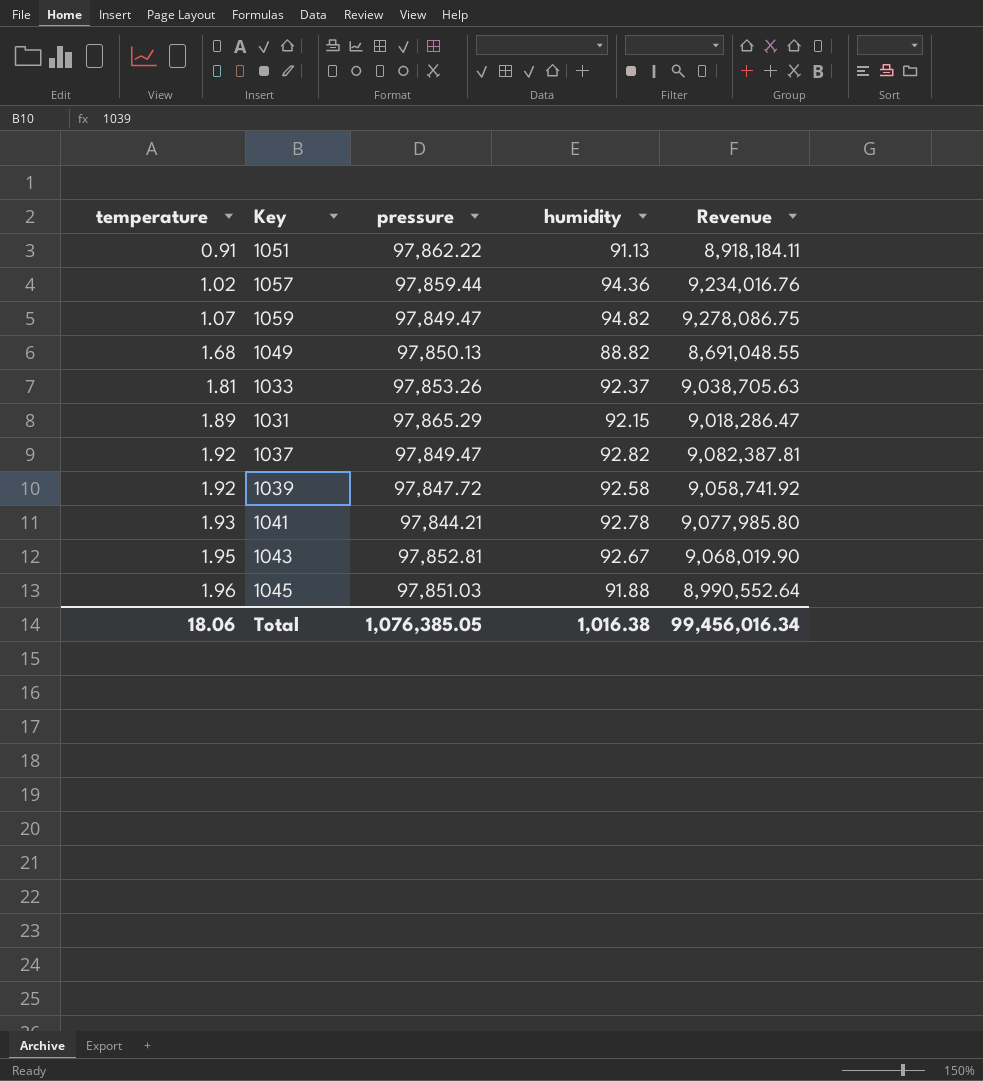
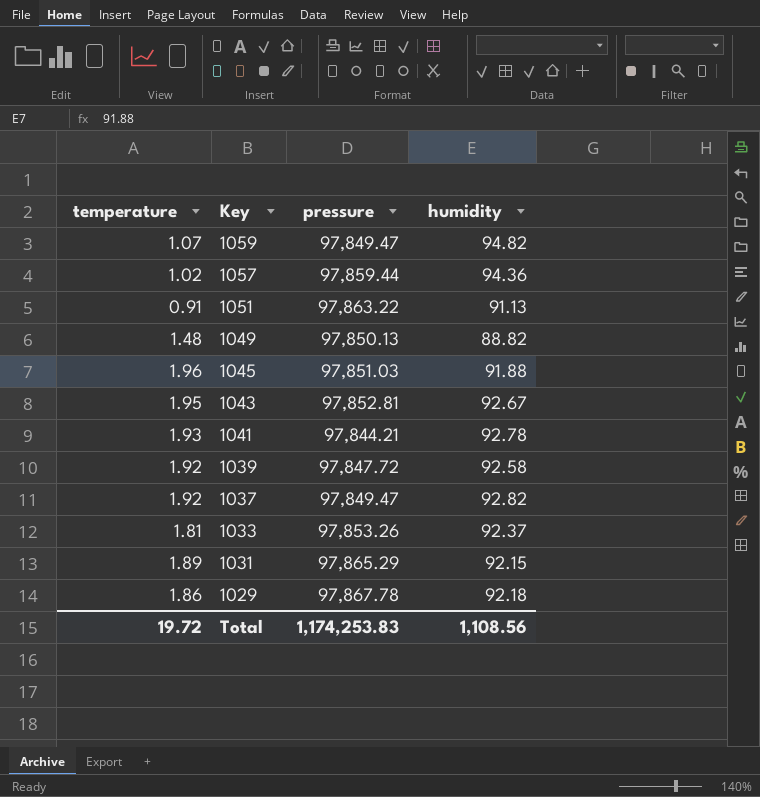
row order: temperature ascending -> Key descending
column Revenue | formula: [pressure] * [humidity] -> none
1051 | pressure: 97,862.22 -> 97,863.22
1049 | temperature: 1.68 -> 1.48
row 1029: none -> 1.86 | 97,867.78 | 92.18
Total | temperature: 18.06 -> 19.72
Total | pressure: 1,076,385.05 -> 1,174,253.83
Total | humidity: 1,016.38 -> 1,108.56

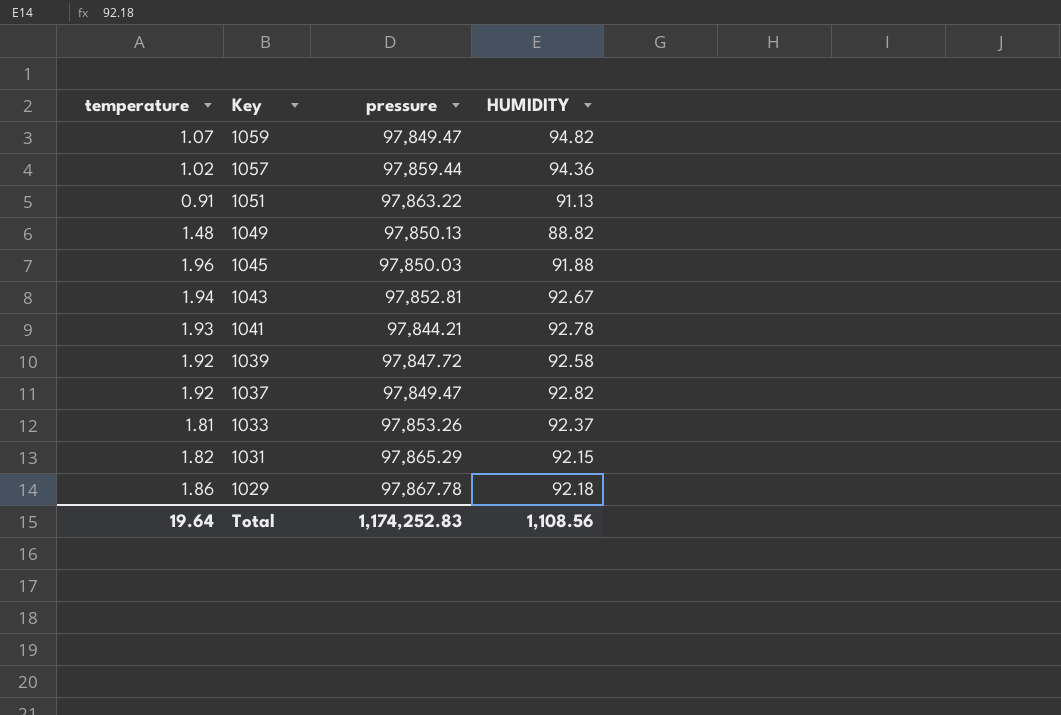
column name: humidity -> HUMIDITY
1045 | pressure: 97,851.03 -> 97,850.03
1043 | temperature: 1.95 -> 1.94
1031 | temperature: 1.89 -> 1.82
Total | temperature: 19.72 -> 19.64
Total | pressure: 1,174,253.83 -> 1,174,252.83

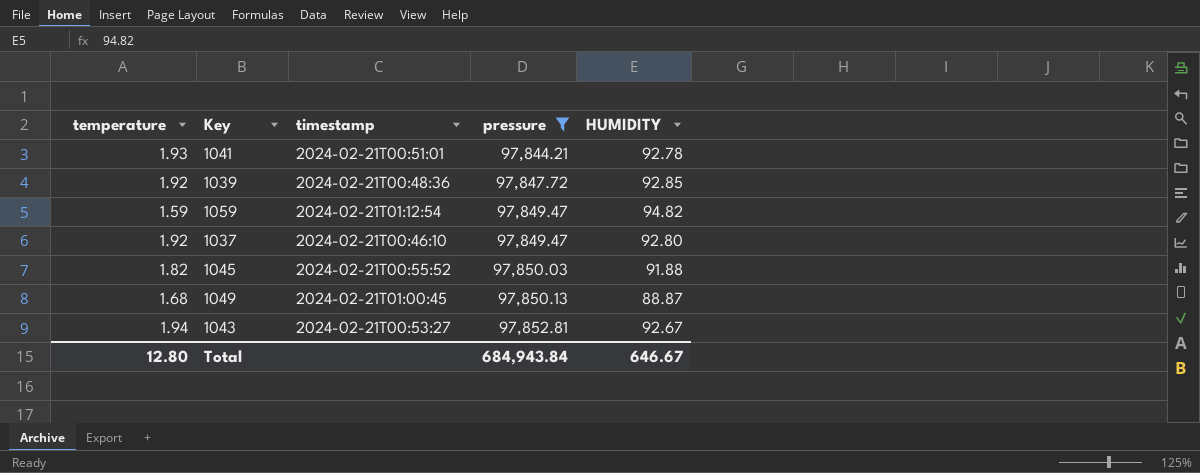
filter: none -> pressure <= 97,852.81
row order: Key descending -> pressure ascending
column timestamp | position: none -> 3
1039 | HUMIDITY: 92.58 -> 92.85
1059 | temperature: 1.07 -> 1.59
1037 | HUMIDITY: 92.82 -> 92.80
1045 | temperature: 1.96 -> 1.82
1049 | temperature: 1.48 -> 1.68
1049 | HUMIDITY: 88.82 -> 88.87
Total | temperature: 19.64 -> 12.80
Total | pressure: 1,174,252.83 -> 684,943.84
Total | HUMIDITY: 1,108.56 -> 646.67

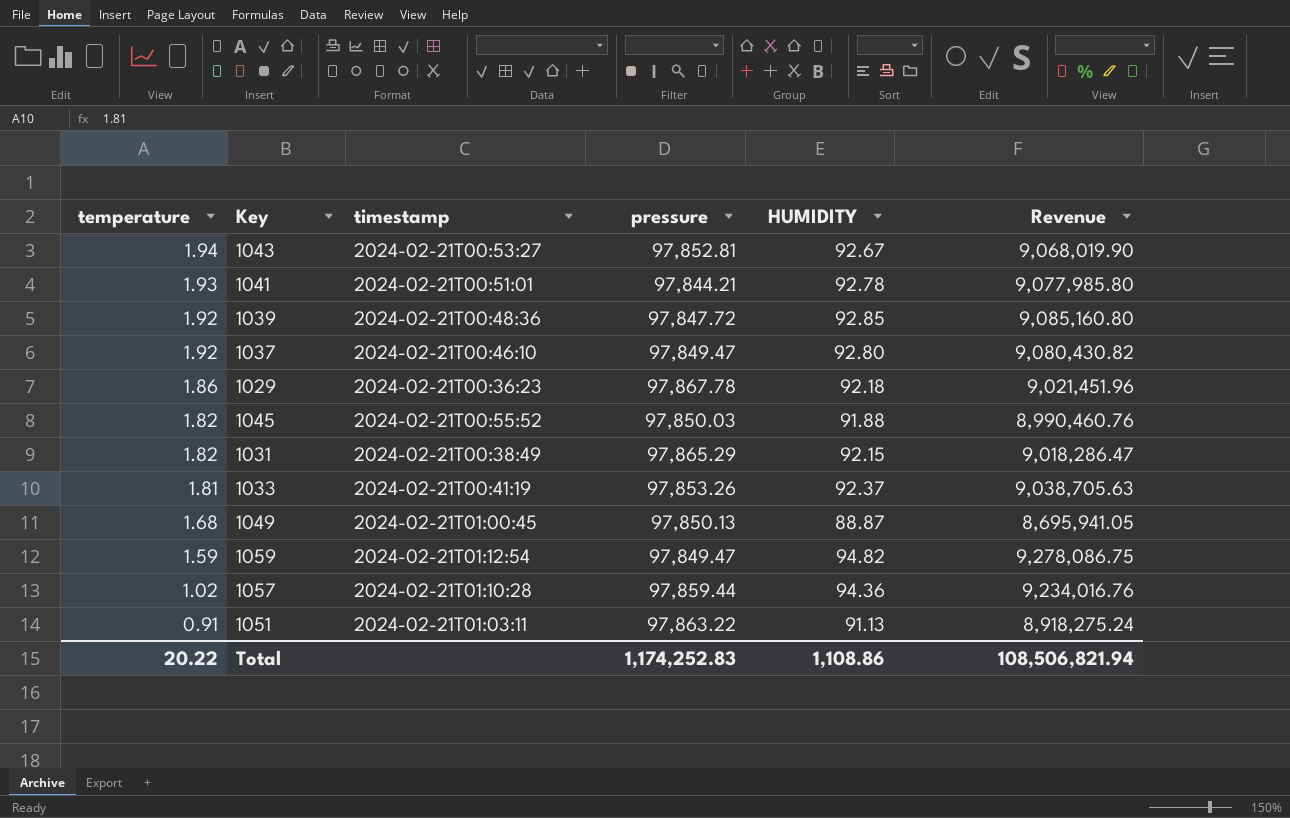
filter: pressure <= 97,852.81 -> none
row order: pressure ascending -> temperature descending
column Revenue | formula: none -> [pressure] * [HUMIDITY]
Total | temperature: 12.80 -> 20.22
Total | pressure: 684,943.84 -> 1,174,252.83
Total | HUMIDITY: 646.67 -> 1,108.86

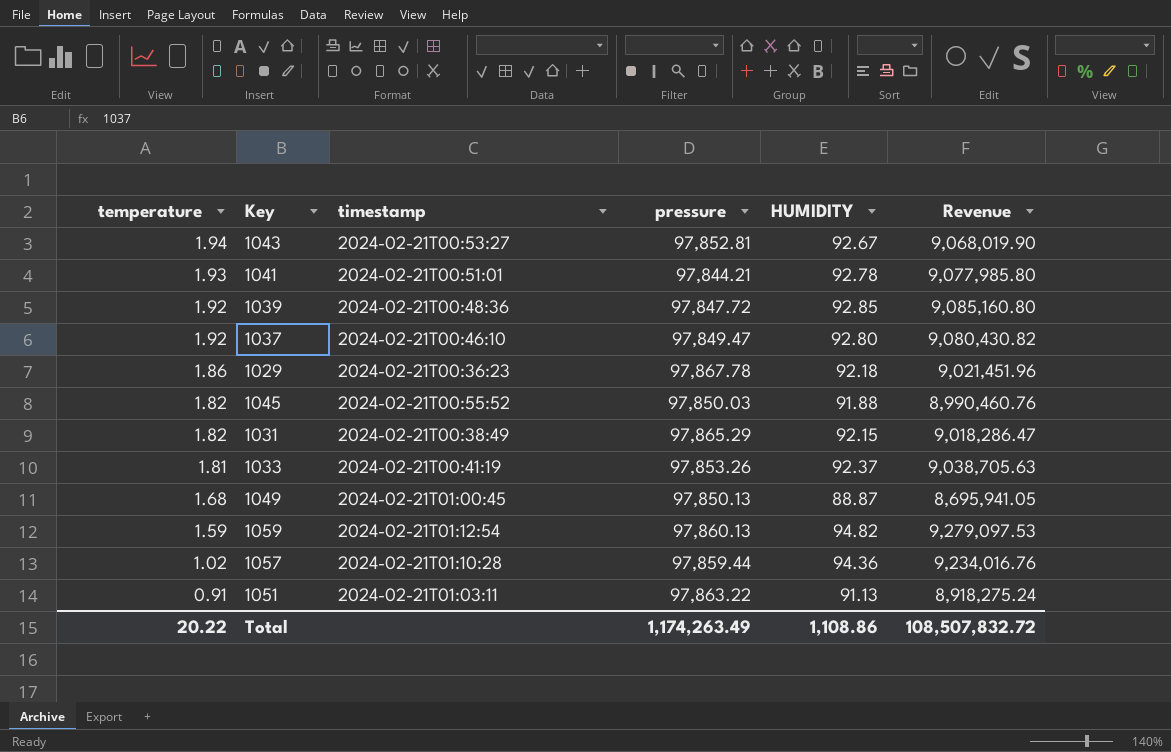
1059 | pressure: 97,849.47 -> 97,860.13
1059 | Revenue: 9,278,086.75 -> 9,279,097.53
Total | pressure: 1,174,252.83 -> 1,174,263.49
Total | Revenue: 108,506,821.94 -> 108,507,832.72

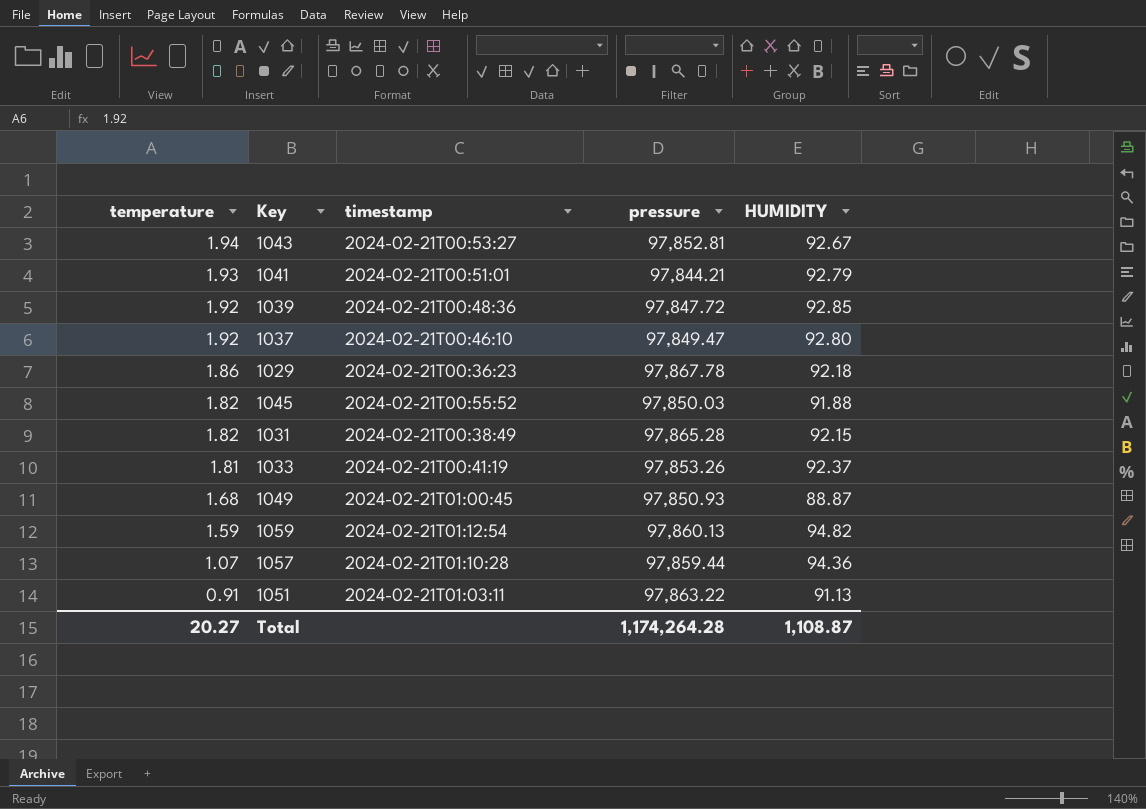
column Revenue | formula: [pressure] * [HUMIDITY] -> none
1041 | HUMIDITY: 92.78 -> 92.79
1031 | pressure: 97,865.29 -> 97,865.28
1049 | pressure: 97,850.13 -> 97,850.93
1057 | temperature: 1.02 -> 1.07
Total | temperature: 20.22 -> 20.27
Total | pressure: 1,174,263.49 -> 1,174,264.28
Total | HUMIDITY: 1,108.86 -> 1,108.87

